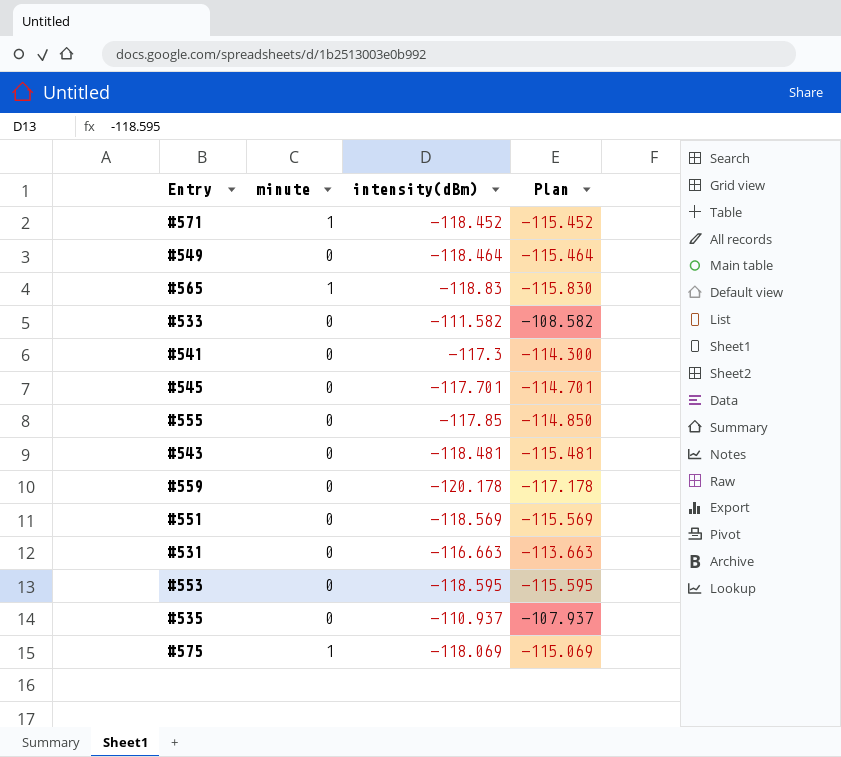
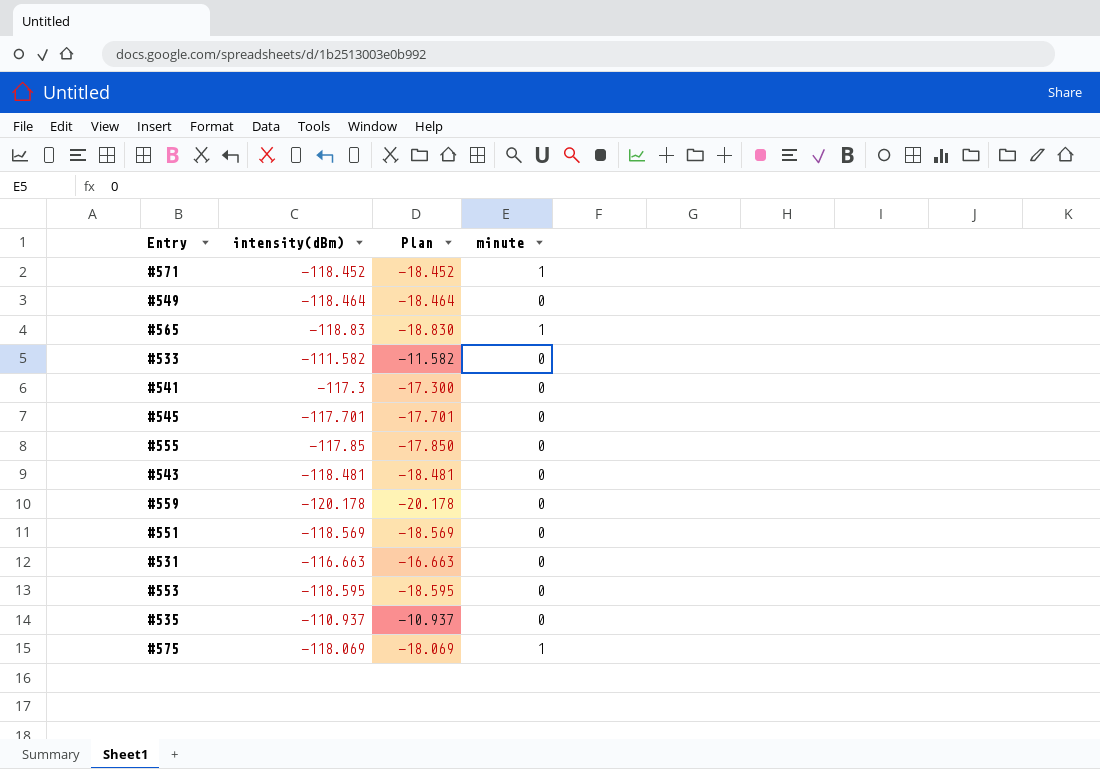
column Plan | formula: [intensity(dBm)] + 3 -> [intensity(dBm)] + 100
column minute | position: 2 -> 4

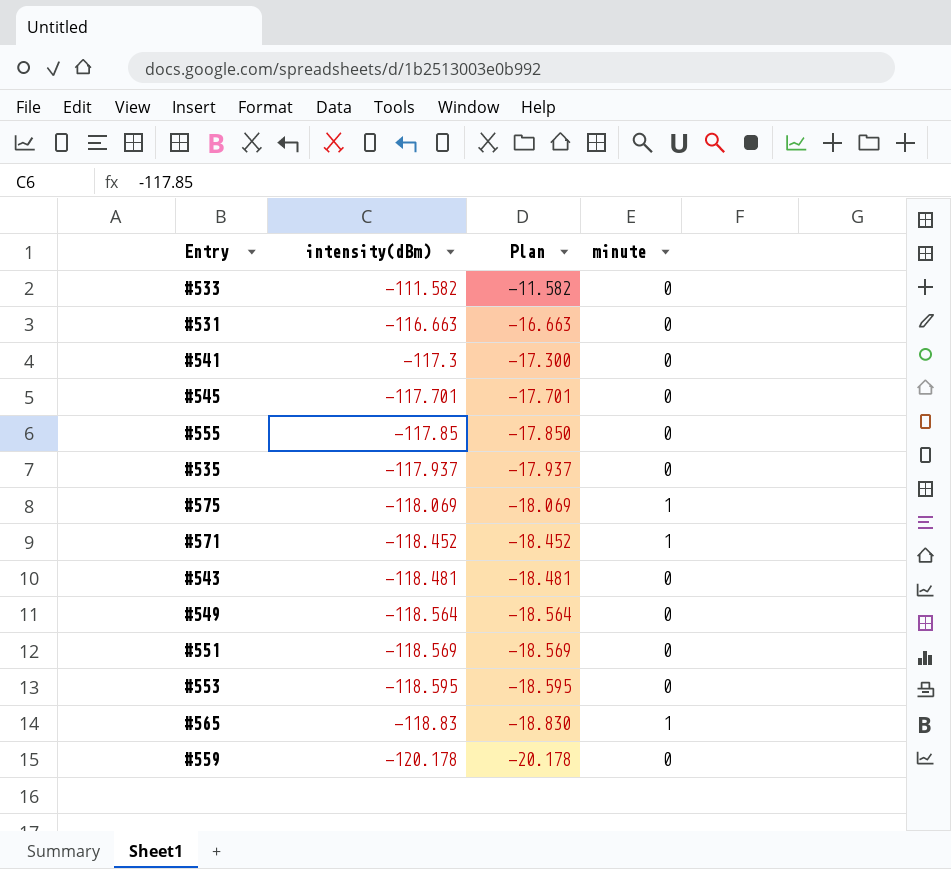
row order: none -> intensity(dBm) descending
#535 | intensity(dBm): -110.937 -> -117.937
#535 | Plan: -10.937 -> -17.937
#549 | intensity(dBm): -118.464 -> -118.564
#549 | Plan: -18.464 -> -18.564

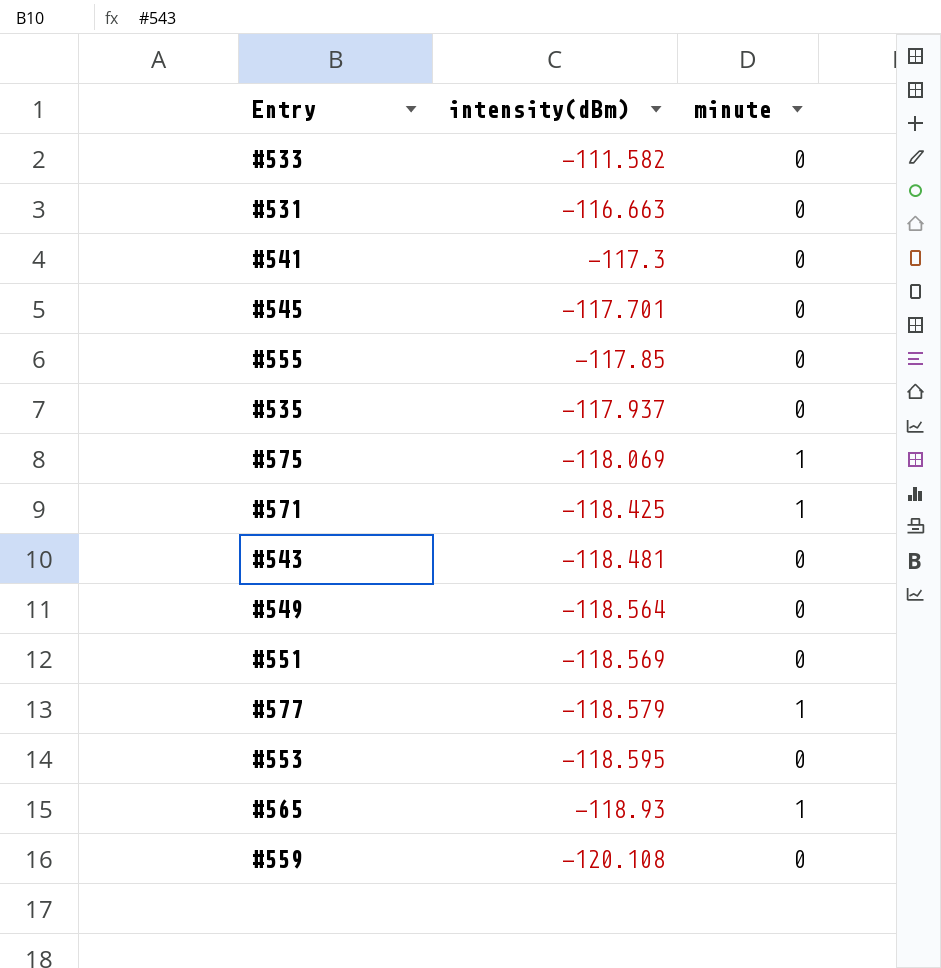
column Plan | formula: [intensity(dBm)] + 100 -> none
#571 | intensity(dBm): -118.452 -> -118.425
row #577: none -> -118.579 | 1
#565 | intensity(dBm): -118.83 -> -118.93
#559 | intensity(dBm): -120.178 -> -120.108

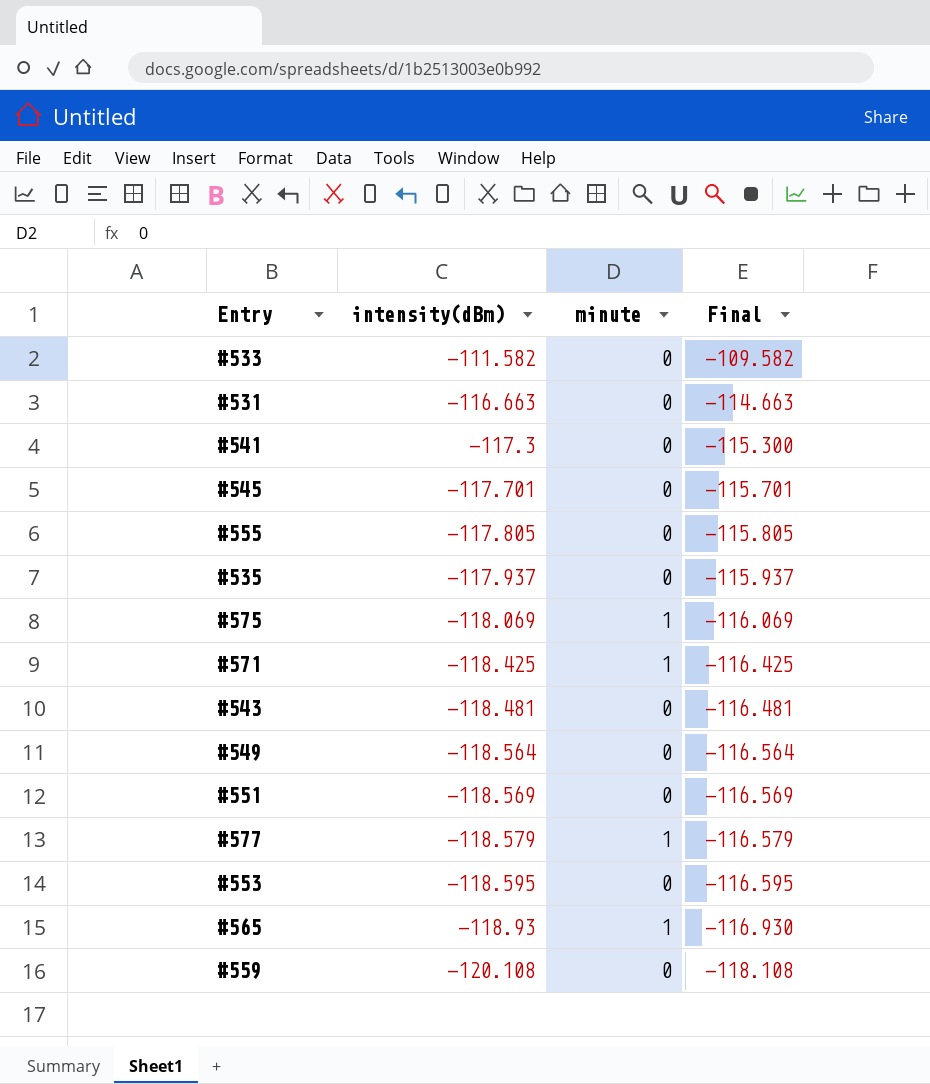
column Final | formula: none -> [intensity(dBm)] + 2
#555 | intensity(dBm): -117.85 -> -117.805

